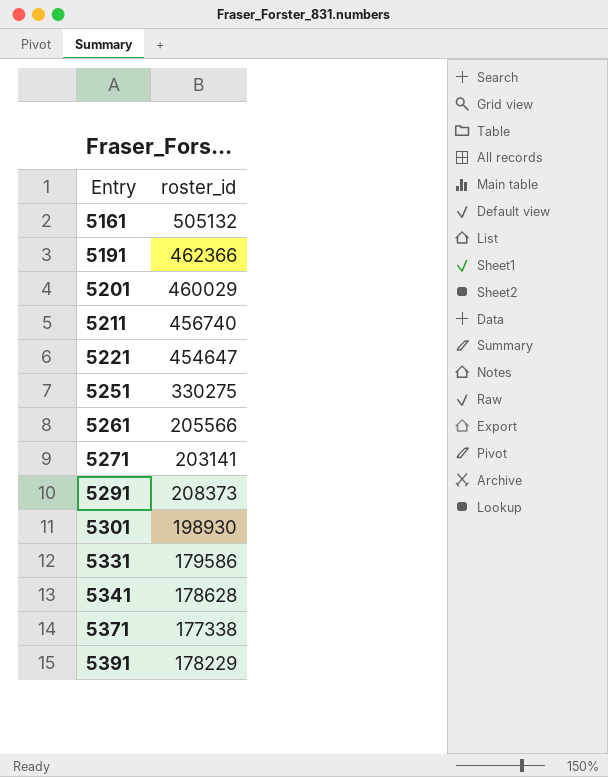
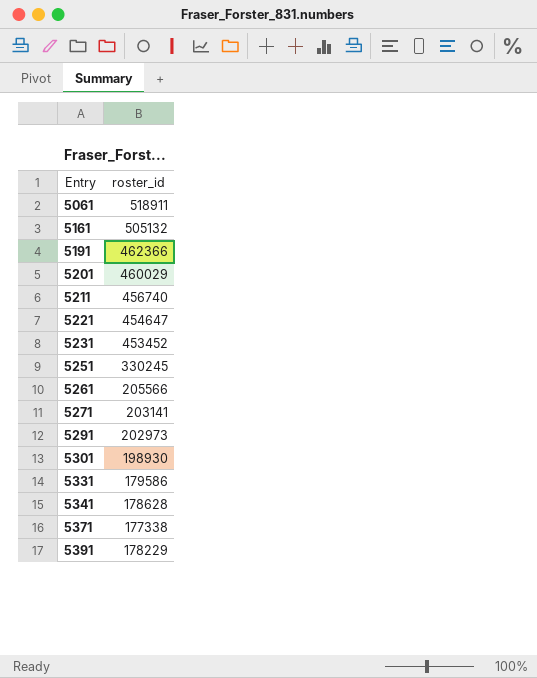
row 5061: none -> 518911
row 5231: none -> 453452
5251 | roster_id: 330275 -> 330245
5291 | roster_id: 208373 -> 202973

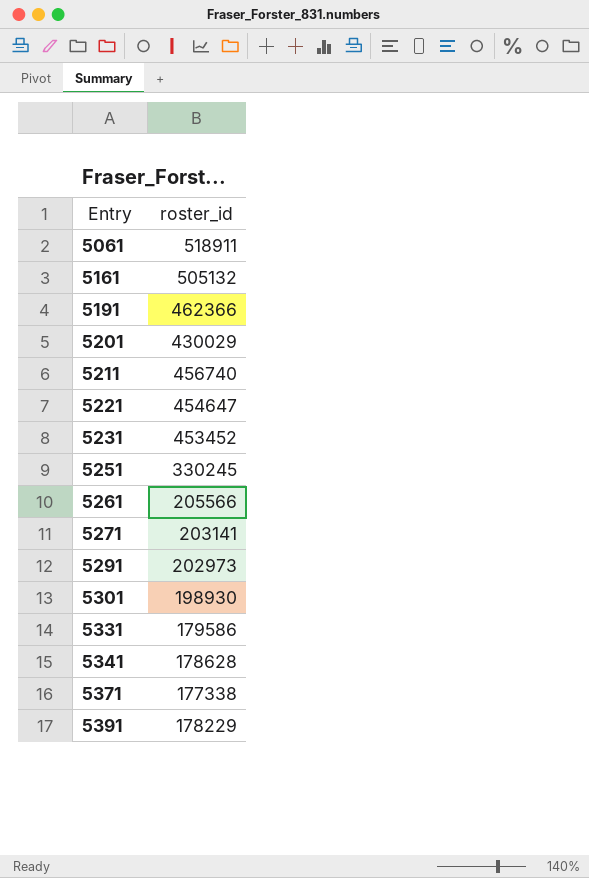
5201 | roster_id: 460029 -> 430029

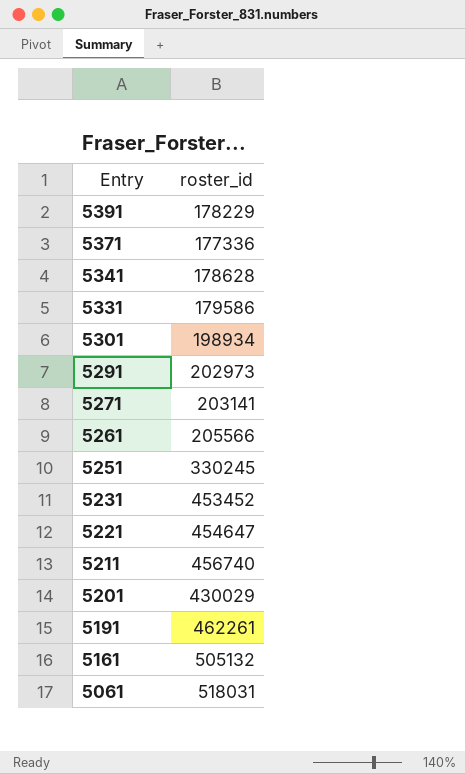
row order: Entry ascending -> Entry descending
5371 | roster_id: 177338 -> 177336
5301 | roster_id: 198930 -> 198934
5191 | roster_id: 462366 -> 462261
5061 | roster_id: 518911 -> 518031

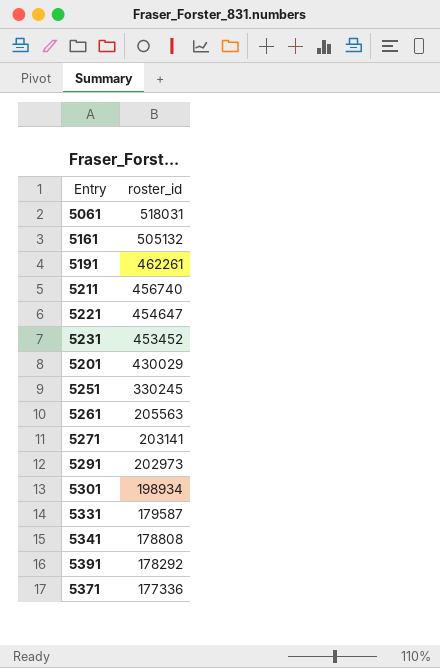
row order: Entry descending -> roster_id descending
5261 | roster_id: 205566 -> 205563
5331 | roster_id: 179586 -> 179587
5341 | roster_id: 178628 -> 178808
5391 | roster_id: 178229 -> 178292

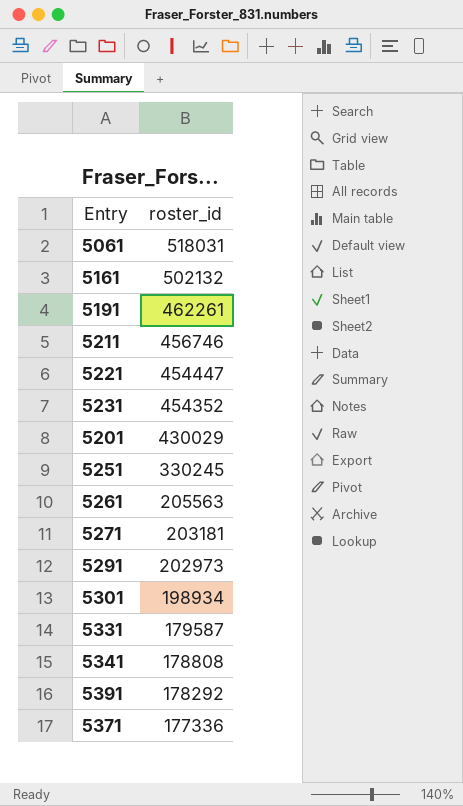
5161 | roster_id: 505132 -> 502132
5211 | roster_id: 456740 -> 456746
5221 | roster_id: 454647 -> 454447
5231 | roster_id: 453452 -> 454352
5271 | roster_id: 203141 -> 203181

